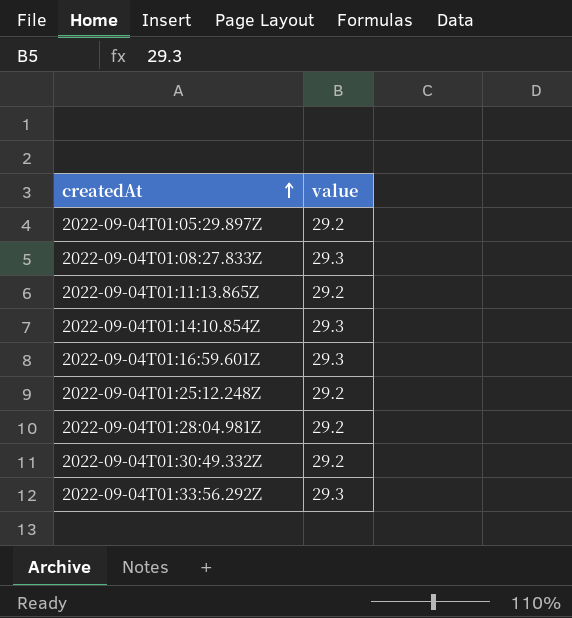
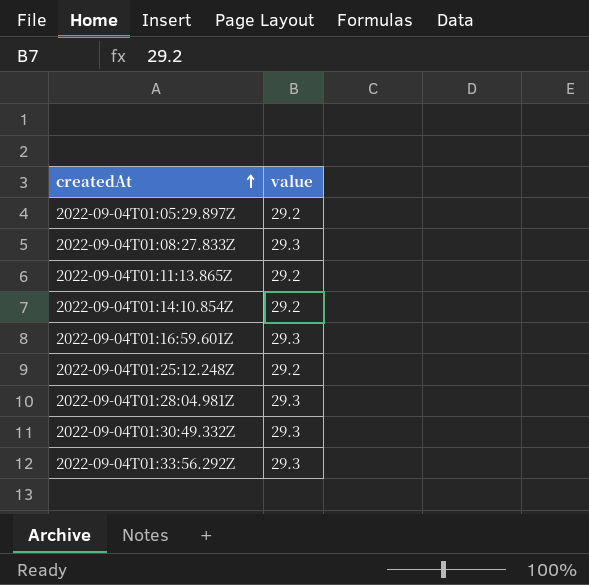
2022-09-04T01:14:10.854Z | value: 29.3 -> 29.2
2022-09-04T01:28:04.981Z | value: 29.2 -> 29.3
2022-09-04T01:30:49.332Z | value: 29.2 -> 29.3

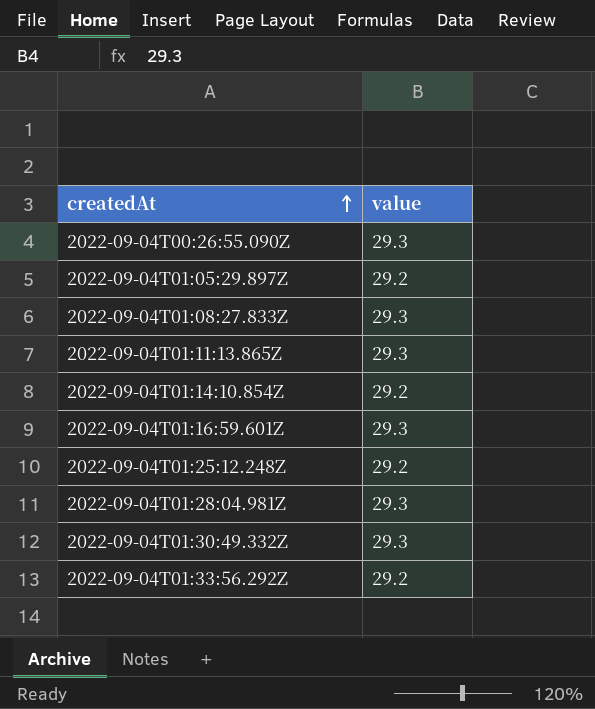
row 2022-09-04T00:26:55.090Z: none -> 29.3
2022-09-04T01:11:13.865Z | value: 29.2 -> 29.3
2022-09-04T01:33:56.292Z | value: 29.3 -> 29.2

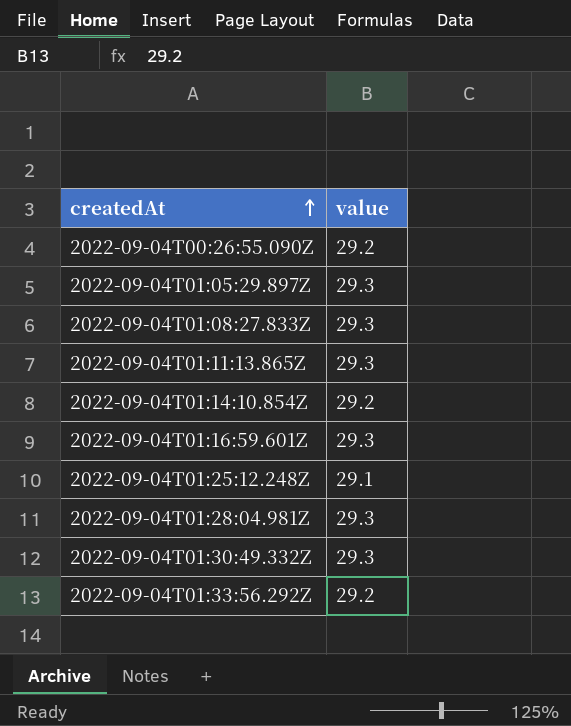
2022-09-04T00:26:55.090Z | value: 29.3 -> 29.2
2022-09-04T01:05:29.897Z | value: 29.2 -> 29.3
2022-09-04T01:25:12.248Z | value: 29.2 -> 29.1

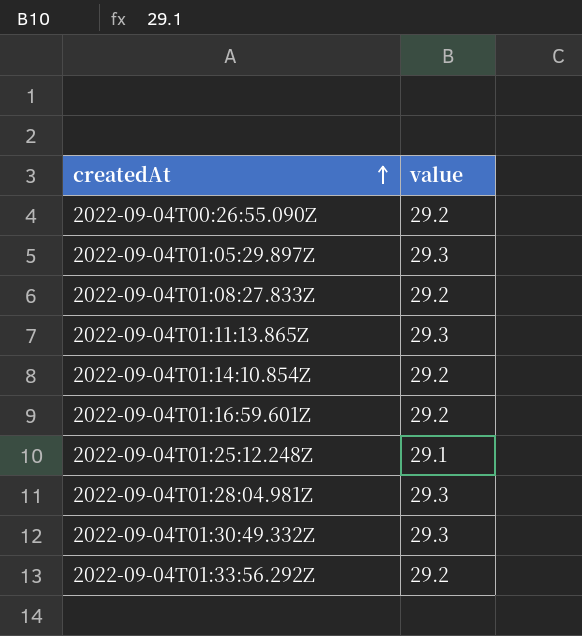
2022-09-04T01:08:27.833Z | value: 29.3 -> 29.2
2022-09-04T01:16:59.601Z | value: 29.3 -> 29.2

